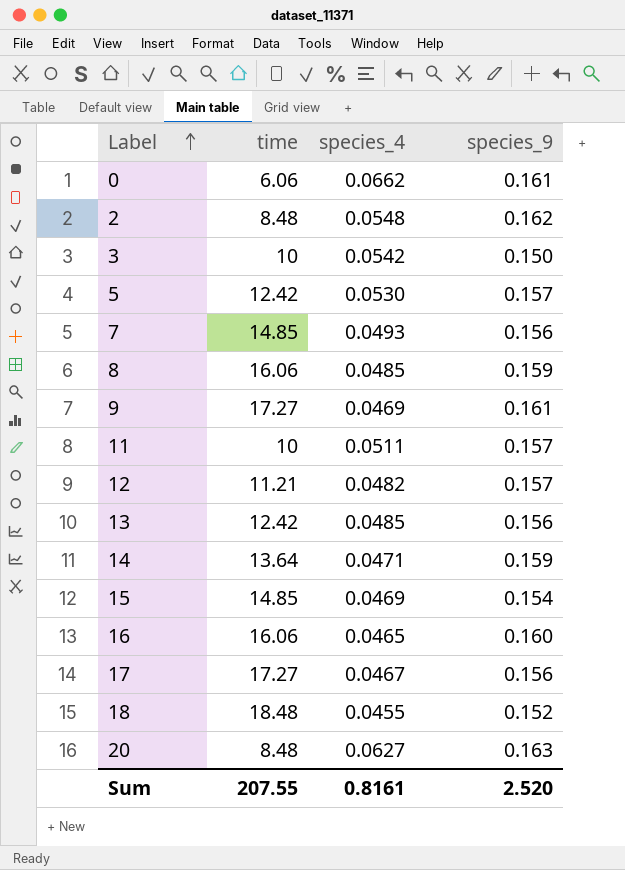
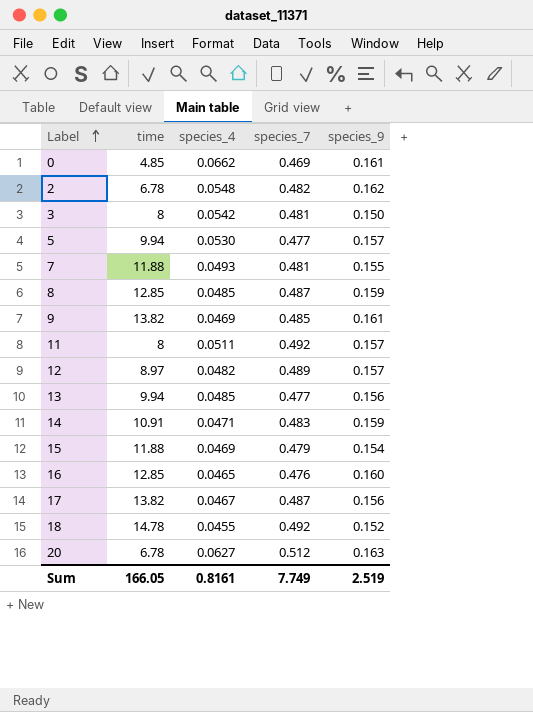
column species_7 | position: none -> 4
0 | time: 6.06 -> 4.85
2 | time: 8.48 -> 6.78
3 | time: 10 -> 8
5 | time: 12.42 -> 9.94
7 | time: 14.85 -> 11.88
7 | species_9: 0.156 -> 0.155
8 | time: 16.06 -> 12.85
9 | time: 17.27 -> 13.82
11 | time: 10 -> 8
12 | time: 11.21 -> 8.97
13 | time: 12.42 -> 9.94
14 | time: 13.64 -> 10.91
15 | time: 14.85 -> 11.88
16 | time: 16.06 -> 12.85
17 | time: 17.27 -> 13.82
18 | time: 18.48 -> 14.78
20 | time: 8.48 -> 6.78
Sum | time: 207.55 -> 166.05
Sum | species_9: 2.520 -> 2.519

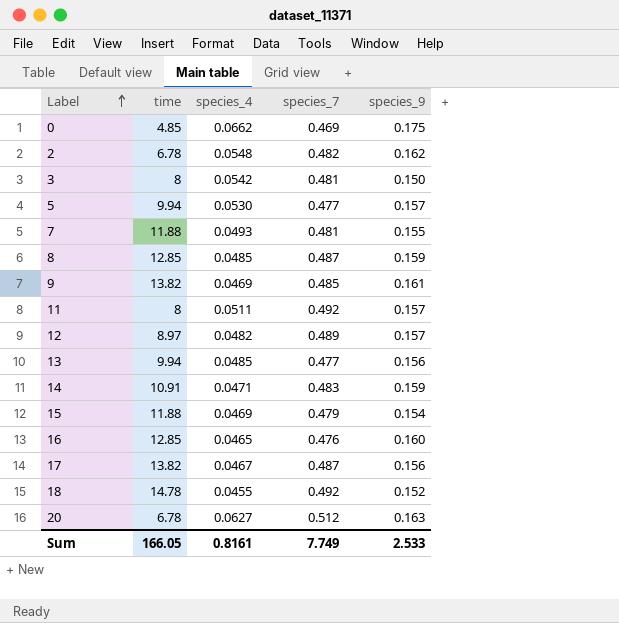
0 | species_9: 0.161 -> 0.175
Sum | species_9: 2.519 -> 2.533

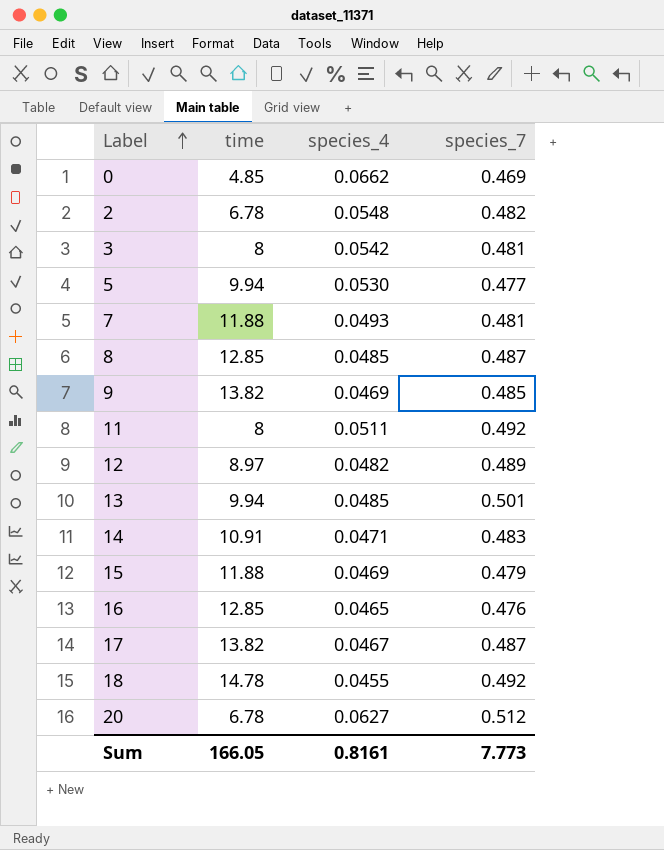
column species_9 | position: 5 -> none
13 | species_7: 0.477 -> 0.501
Sum | species_7: 7.749 -> 7.773

